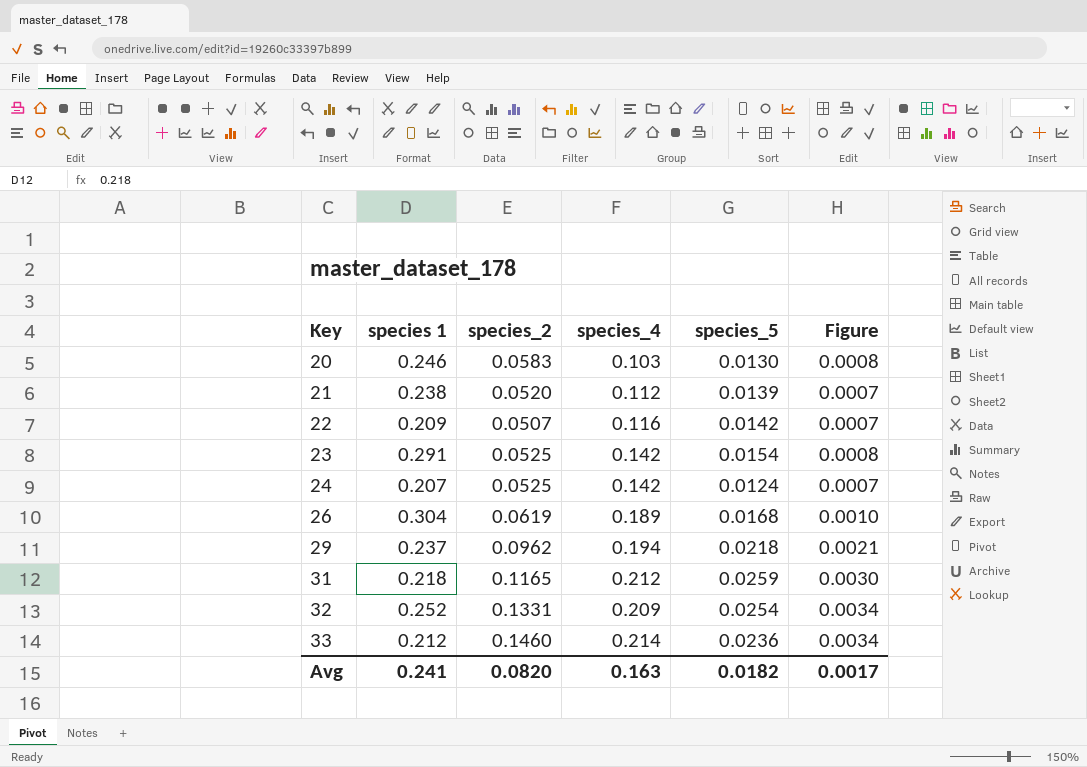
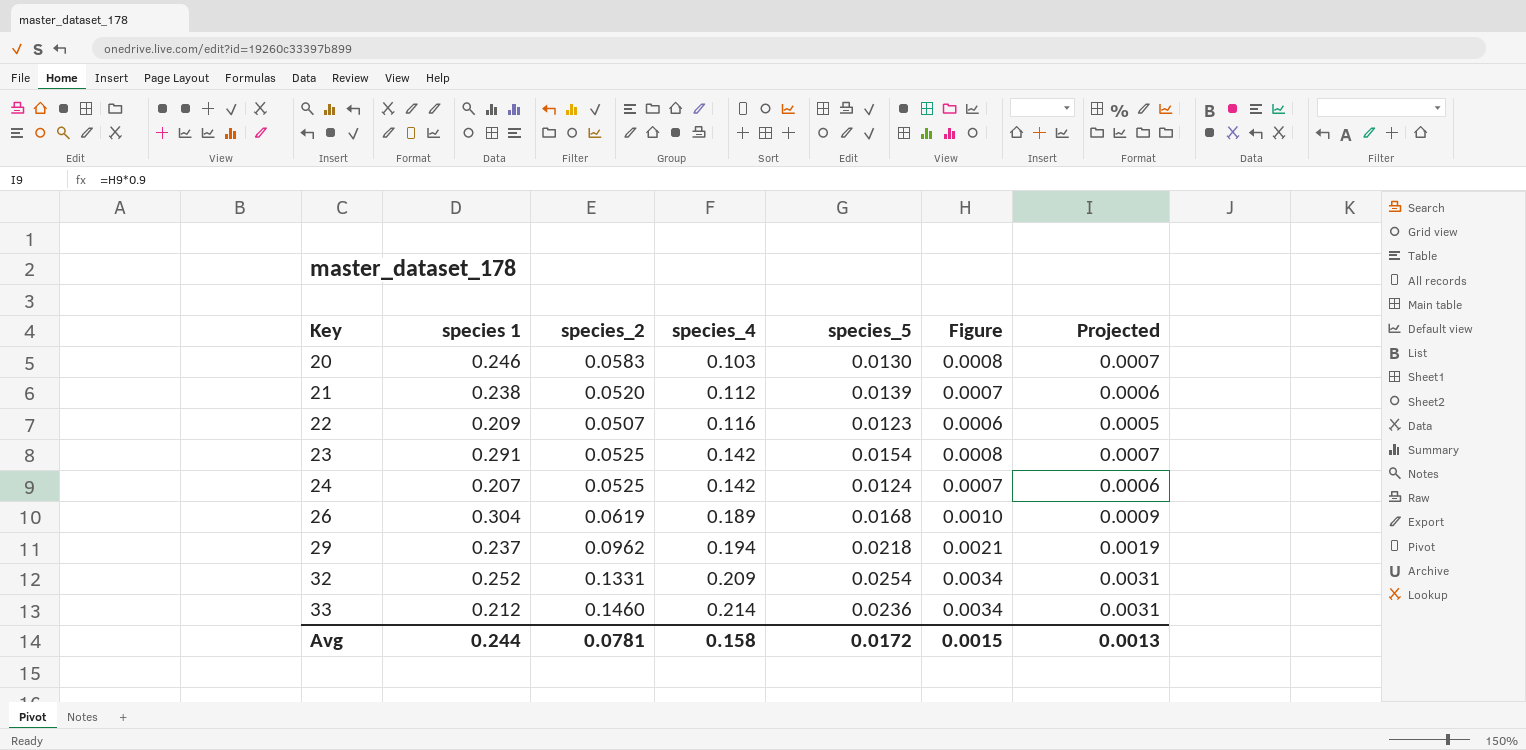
column Projected | formula: none -> [Figure] * 0.9
row 31: 0.218 | 0.1165 | 0.212 | 0.0259 | 0.0030 -> none
22 | species_5: 0.0142 -> 0.0123
22 | Figure: 0.0007 -> 0.0006
Avg | species 1: 0.241 -> 0.244
Avg | species_2: 0.0820 -> 0.0781
Avg | species_4: 0.163 -> 0.158
Avg | species_5: 0.0182 -> 0.0172
Avg | Figure: 0.0017 -> 0.0015

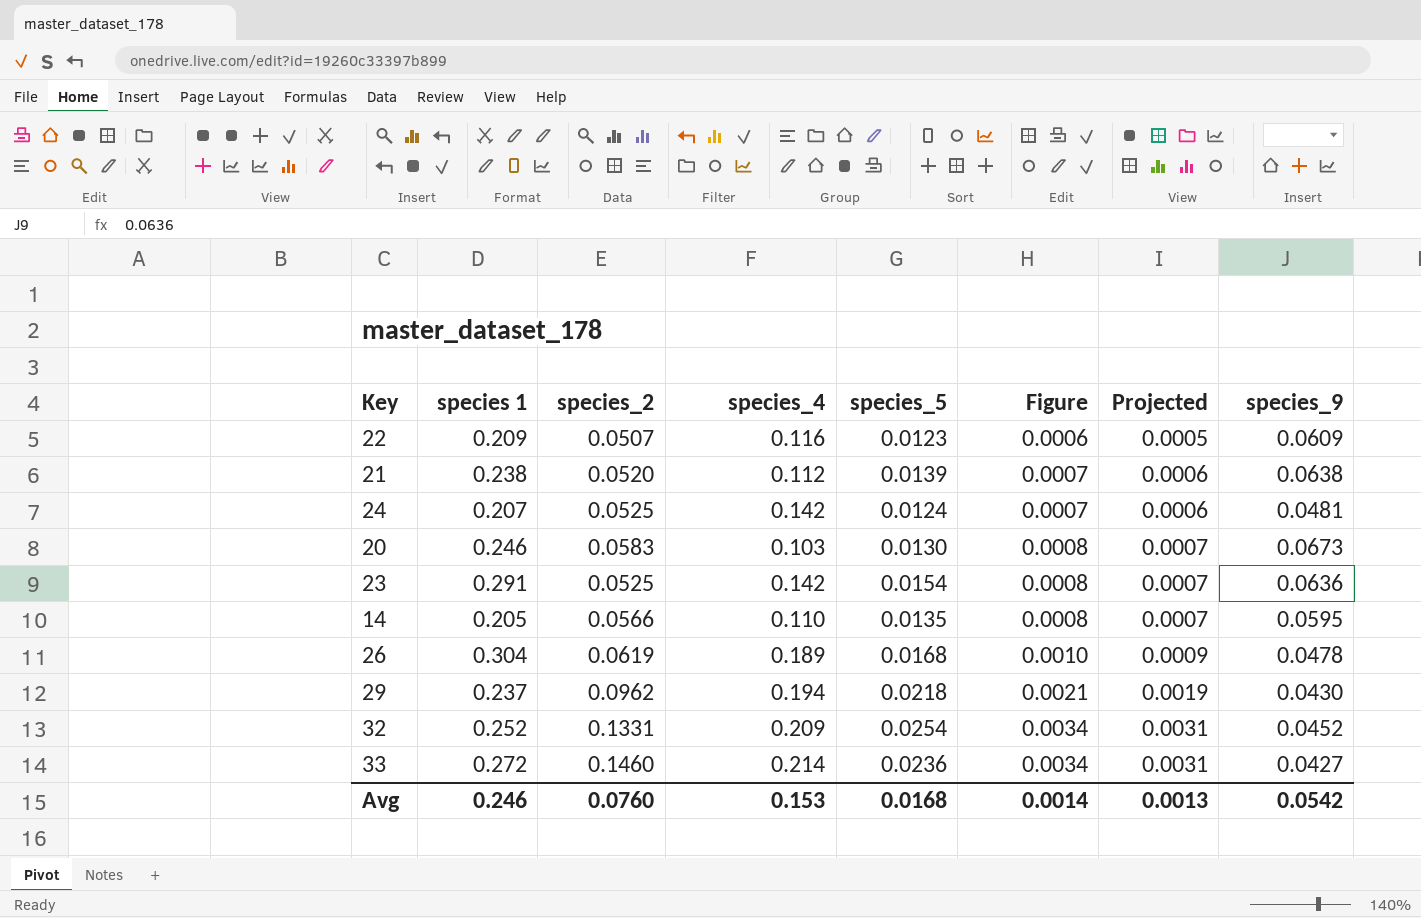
row order: Key ascending -> Figure ascending
column species_9 | position: none -> 8
row 14: none -> 0.205 | 0.0566 | 0.110 | 0.0135 | 0.0008 | 0.0007 | 0.0595
33 | species 1: 0.212 -> 0.272
Avg | species 1: 0.244 -> 0.246
Avg | species_2: 0.0781 -> 0.0760
Avg | species_4: 0.158 -> 0.153
Avg | species_5: 0.0172 -> 0.0168
Avg | Figure: 0.0015 -> 0.0014

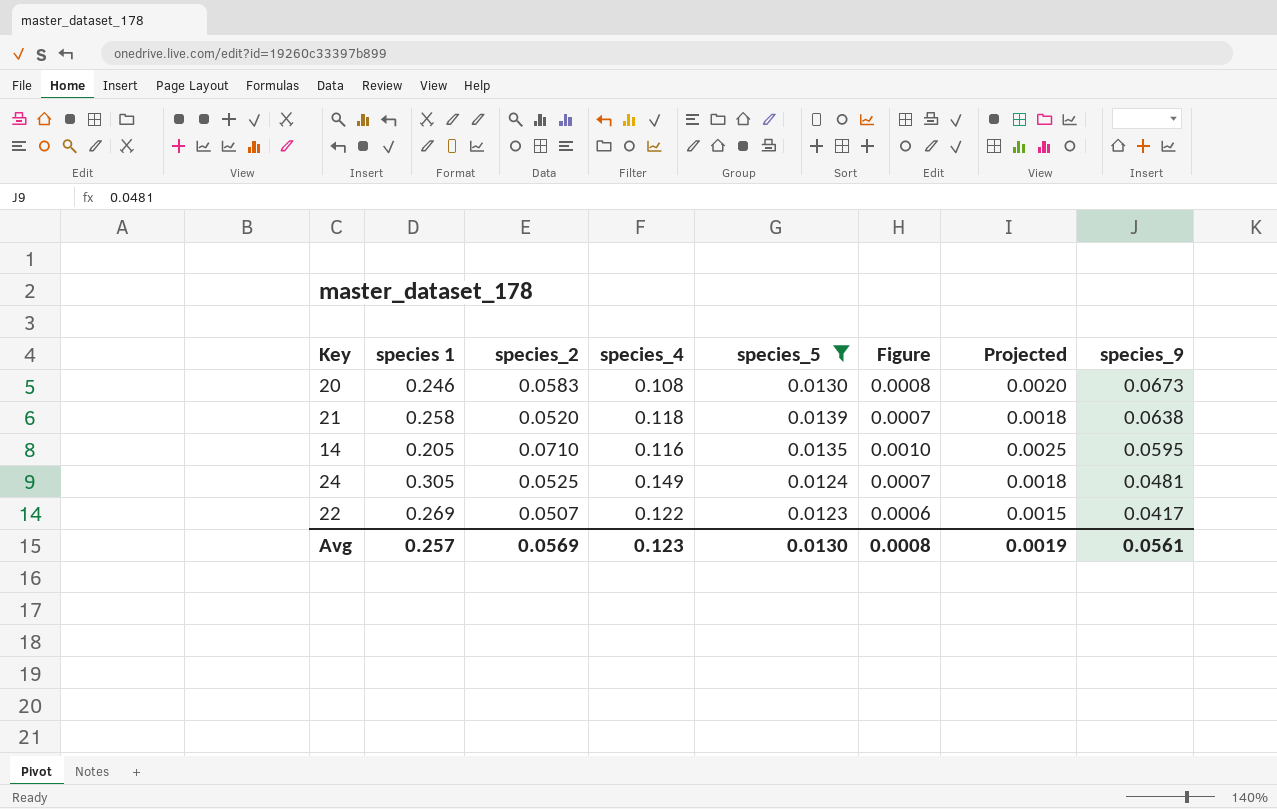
filter: none -> species_5 <= 0.0139
row order: Figure ascending -> species_9 descending
column Projected | formula: [Figure] * 0.9 -> [Figure] * 2.5
20 | species_4: 0.103 -> 0.108
21 | species 1: 0.238 -> 0.258
21 | species_4: 0.112 -> 0.118
14 | species_2: 0.0566 -> 0.0710
14 | species_4: 0.110 -> 0.116
14 | Figure: 0.0008 -> 0.0010
24 | species 1: 0.207 -> 0.305
24 | species_4: 0.142 -> 0.149
22 | species 1: 0.209 -> 0.269
22 | species_4: 0.116 -> 0.122
22 | species_9: 0.0609 -> 0.0417
Avg | species 1: 0.246 -> 0.257
Avg | species_2: 0.0760 -> 0.0569
Avg | species_4: 0.153 -> 0.123
Avg | species_5: 0.0168 -> 0.0130
Avg | Figure: 0.0014 -> 0.0008
Avg | Projected: 0.0013 -> 0.0019
Avg | species_9: 0.0542 -> 0.0561

